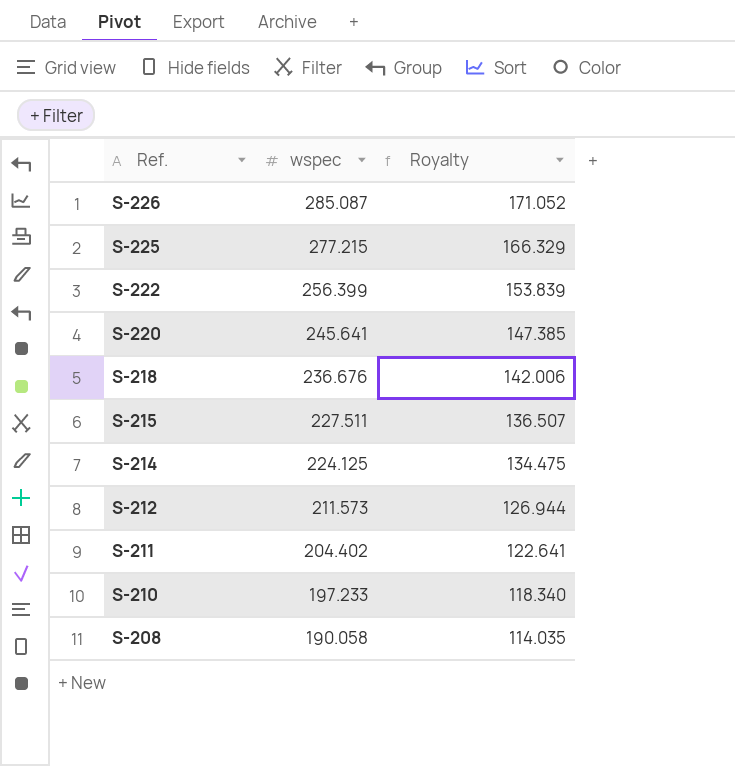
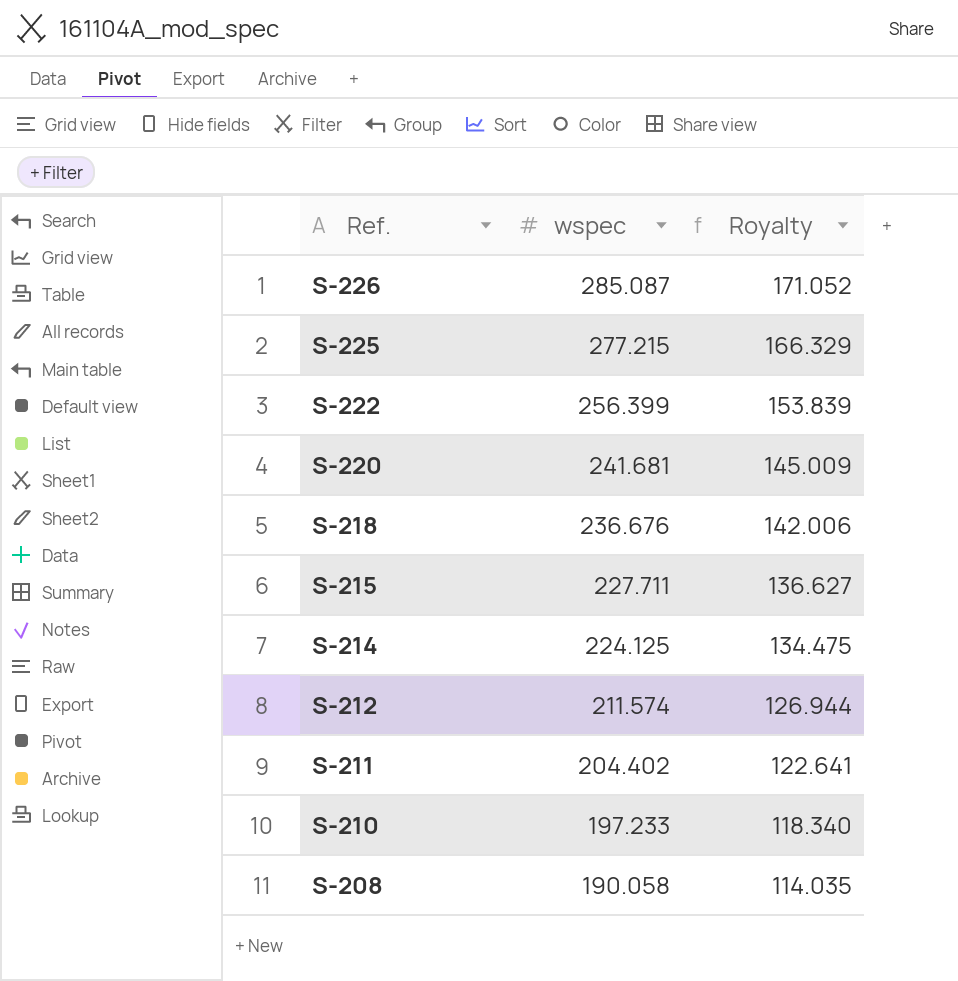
S-220 | wspec: 245.641 -> 241.681
S-220 | Royalty: 147.385 -> 145.009
S-215 | wspec: 227.511 -> 227.711
S-215 | Royalty: 136.507 -> 136.627
S-212 | wspec: 211.573 -> 211.574

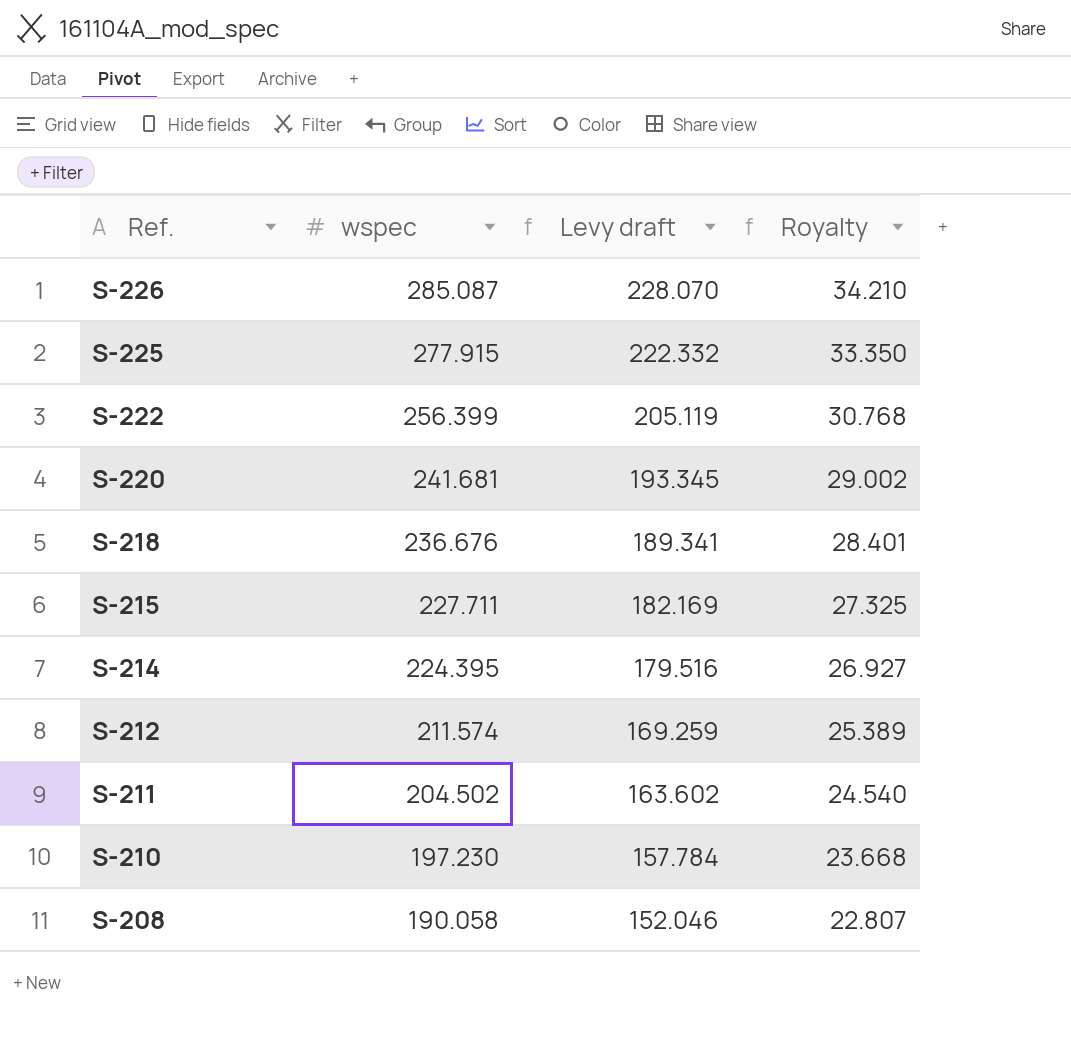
column Levy draft | formula: none -> [wspec] * 0.8
column Royalty | formula: [wspec] * 0.6 -> [wspec] * 0.12
S-225 | wspec: 277.215 -> 277.915
S-214 | wspec: 224.125 -> 224.395
S-211 | wspec: 204.402 -> 204.502
S-210 | wspec: 197.233 -> 197.230

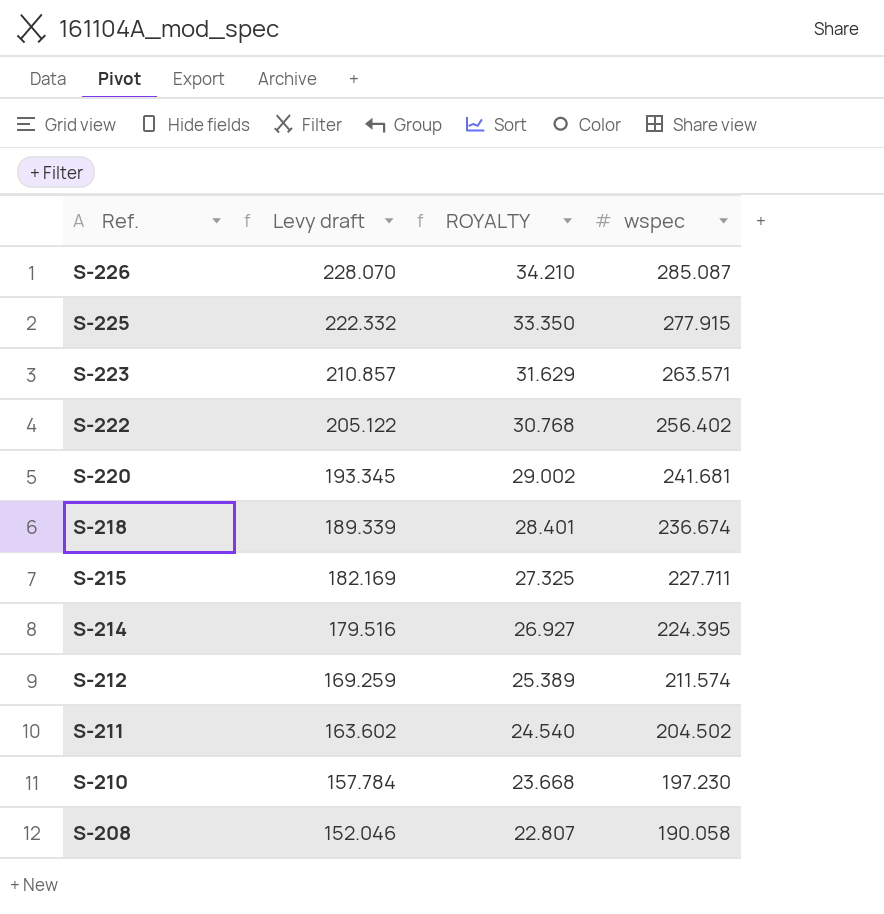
column name: Royalty -> ROYALTY
column wspec | position: 2 -> 4
row S-223: none -> 210.857 | 31.629 | 263.571
S-222 | Levy draft: 205.119 -> 205.122
S-222 | wspec: 256.399 -> 256.402
S-218 | Levy draft: 189.341 -> 189.339
S-218 | wspec: 236.676 -> 236.674

